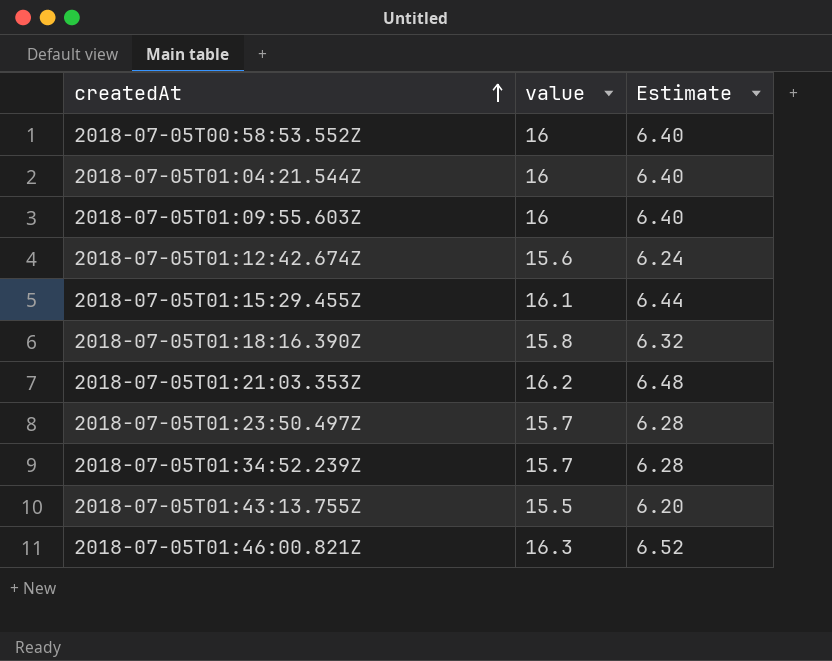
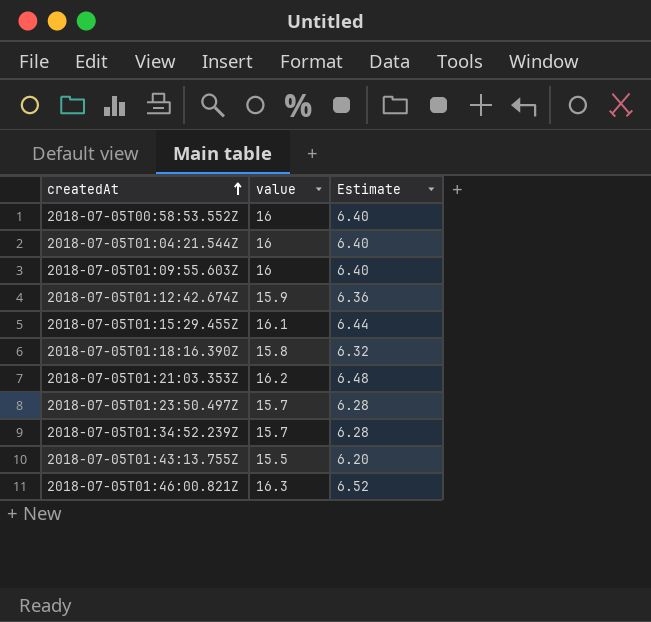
2018-07-05T01:12:42.674Z | value: 15.6 -> 15.9
2018-07-05T01:12:42.674Z | Estimate: 6.24 -> 6.36

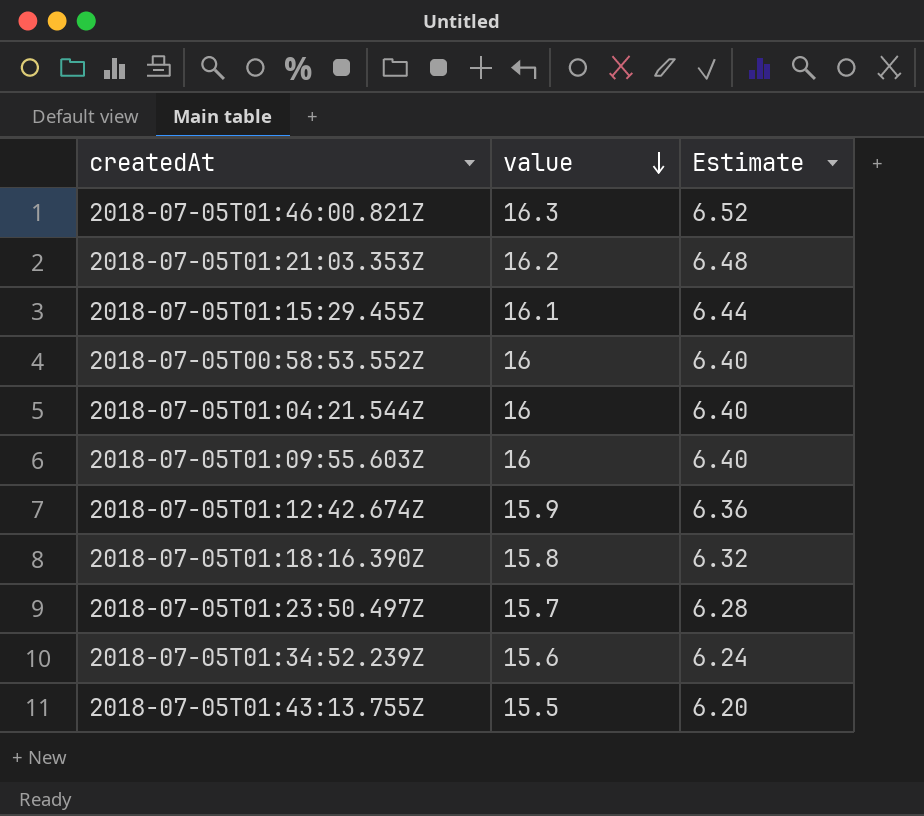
row order: createdAt ascending -> value descending
2018-07-05T01:34:52.239Z | value: 15.7 -> 15.6
2018-07-05T01:34:52.239Z | Estimate: 6.28 -> 6.24

